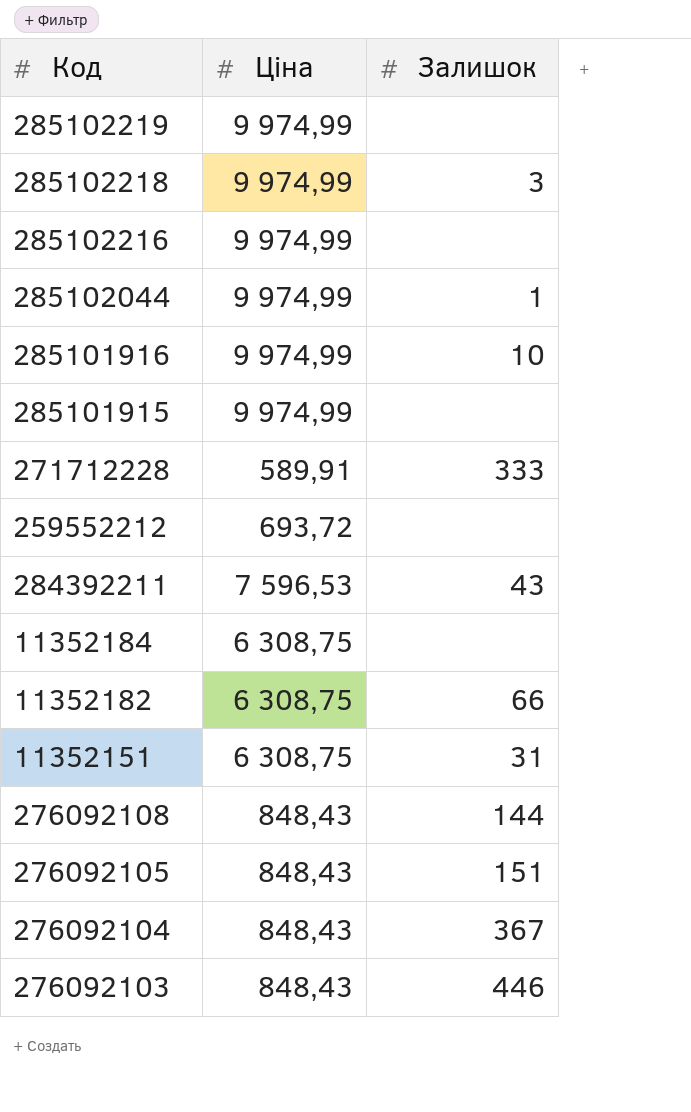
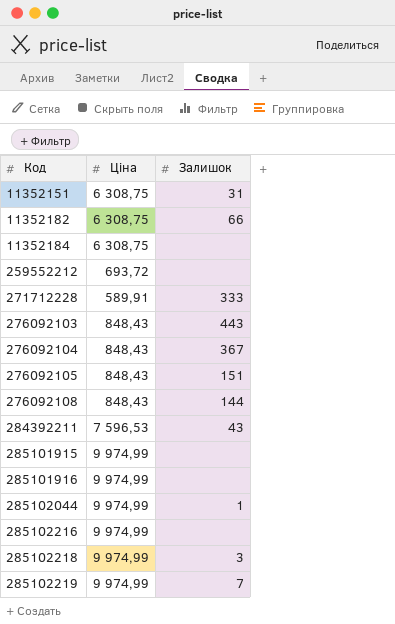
row order: none -> Код ascending
276092103 | Залишок: 446 -> 443
285101916 | Залишок: 10 -> none
285102219 | Залишок: none -> 7

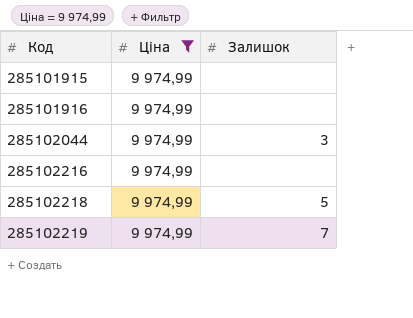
filter: none -> Ціна = 9 974,99
285102044 | Залишок: 1 -> 3
285102218 | Залишок: 3 -> 5

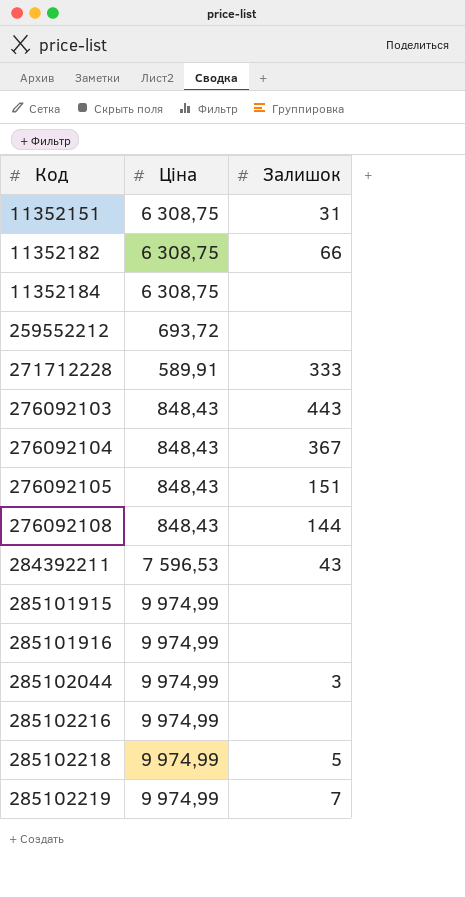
filter: Ціна = 9 974,99 -> none

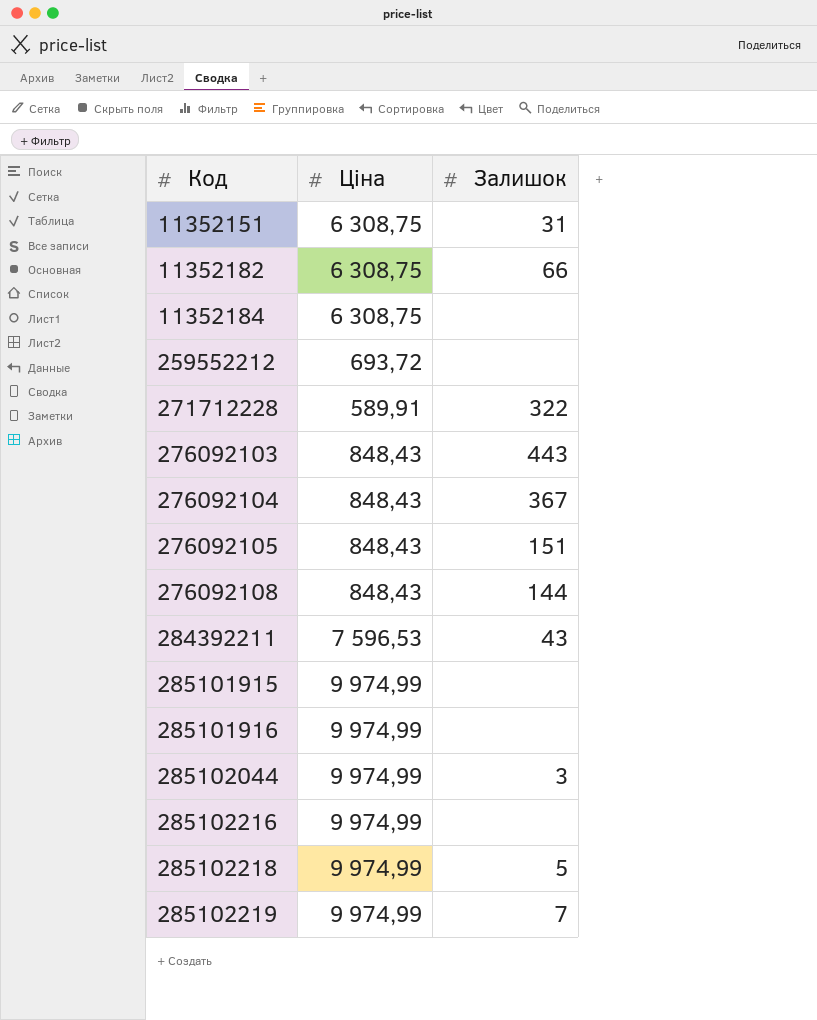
271712228 | Залишок: 333 -> 322

